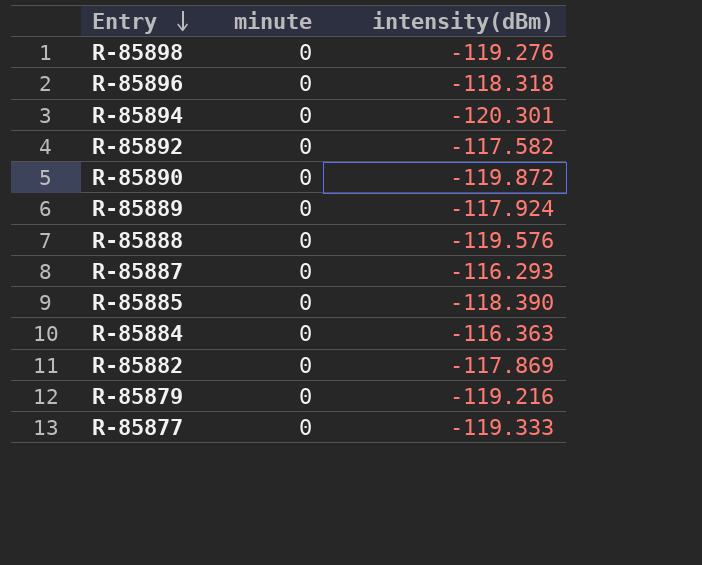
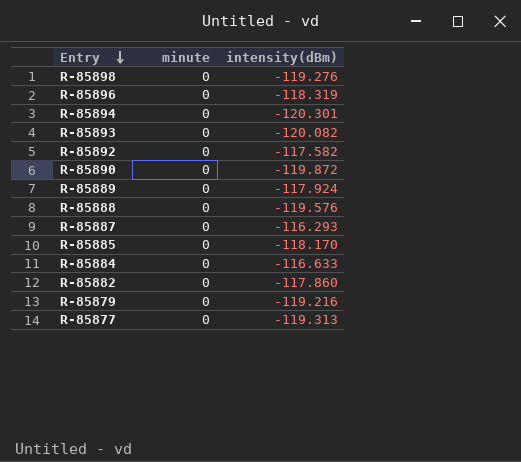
R-85896 | intensity(dBm): -118.318 -> -118.319
row R-85893: none -> 0 | -120.082
R-85885 | intensity(dBm): -118.390 -> -118.170
R-85884 | intensity(dBm): -116.363 -> -116.633
R-85882 | intensity(dBm): -117.869 -> -117.860
R-85877 | intensity(dBm): -119.333 -> -119.313

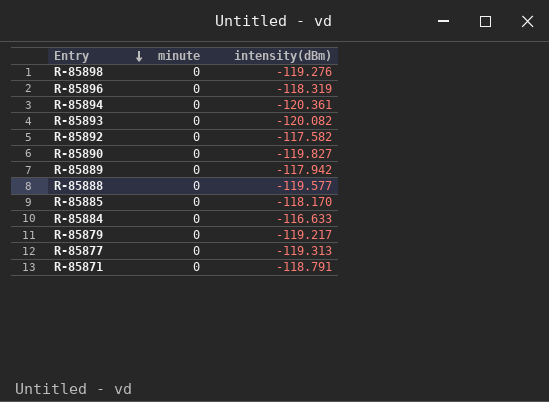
row R-85887: 0 | -116.293 -> none
row R-85882: 0 | -117.860 -> none
R-85894 | intensity(dBm): -120.301 -> -120.361
R-85890 | intensity(dBm): -119.872 -> -119.827
R-85889 | intensity(dBm): -117.924 -> -117.942
R-85888 | intensity(dBm): -119.576 -> -119.577
R-85879 | intensity(dBm): -119.216 -> -119.217
row R-85871: none -> 0 | -118.791

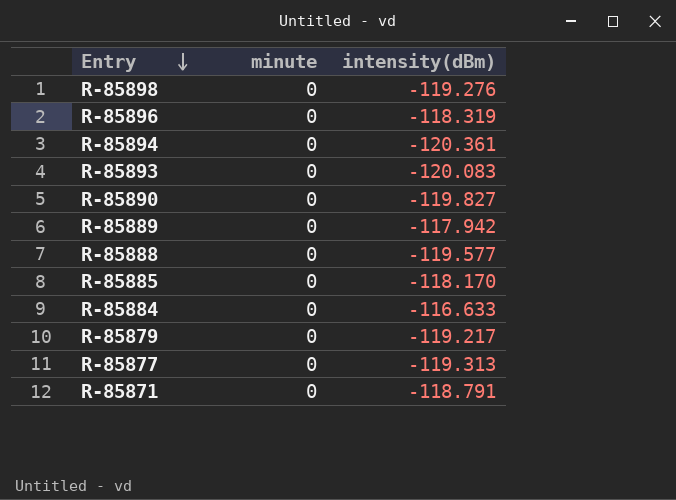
row R-85892: 0 | -117.582 -> none
R-85893 | intensity(dBm): -120.082 -> -120.083

